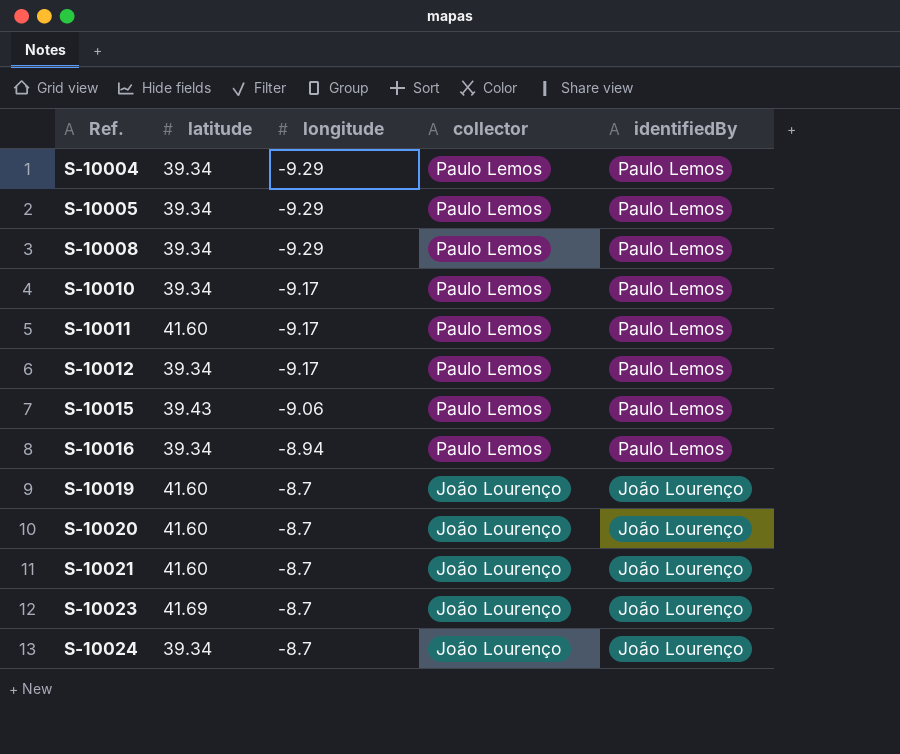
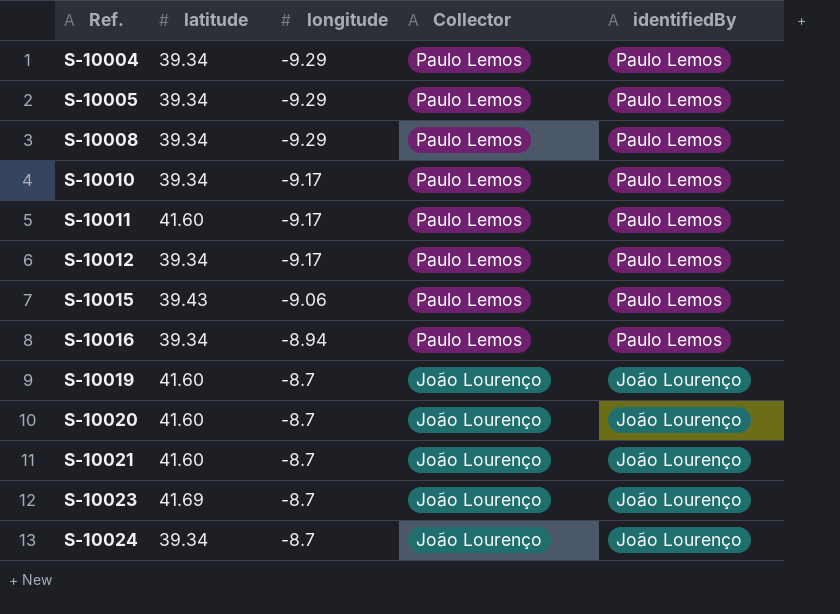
column name: collector -> Collector

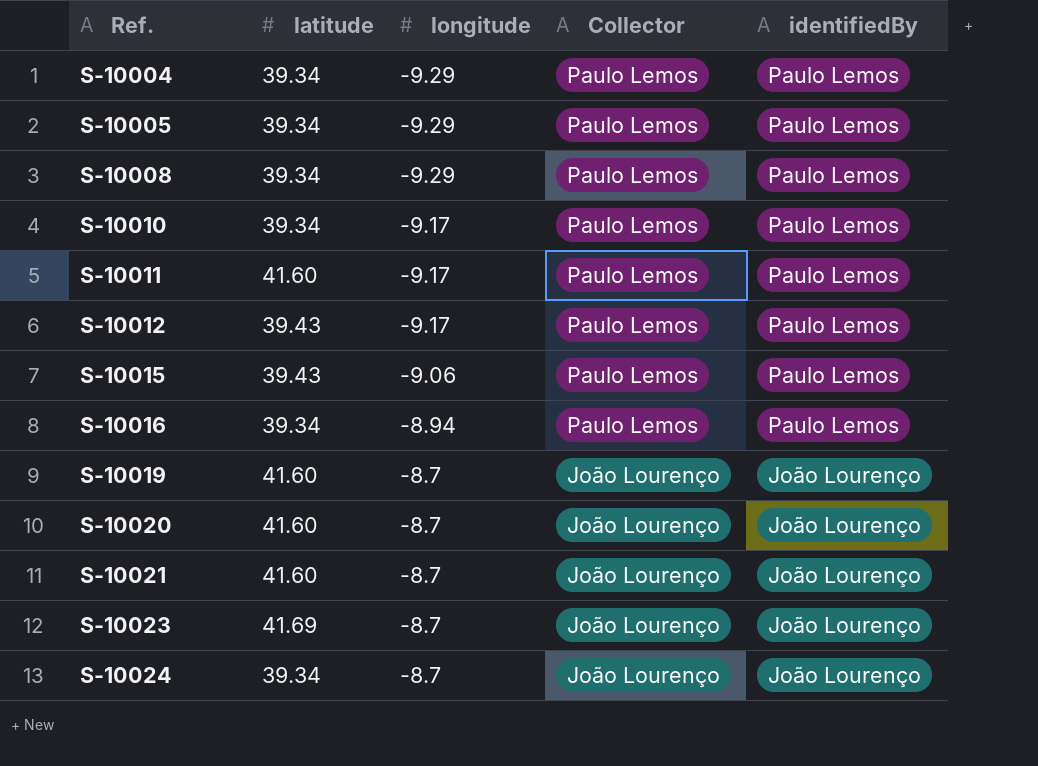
S-10012 | latitude: 39.34 -> 39.43

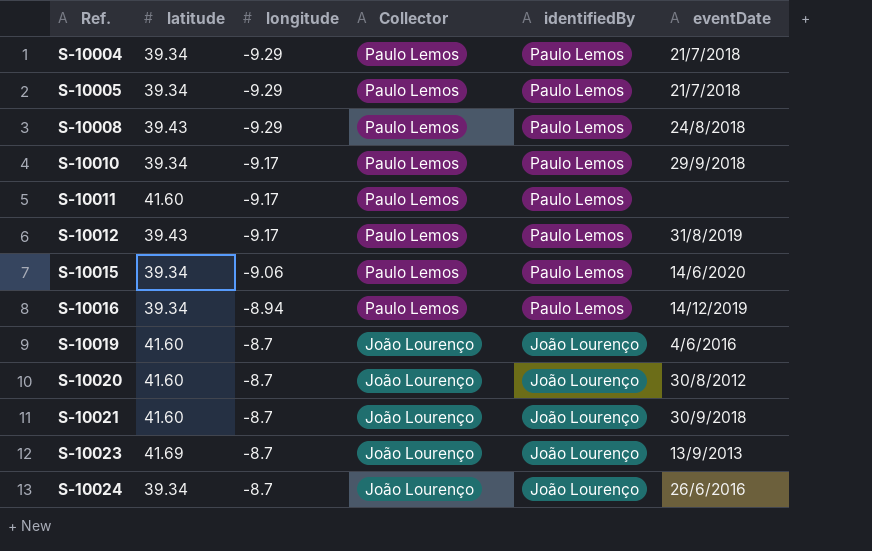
column eventDate | position: none -> 6
S-10008 | latitude: 39.34 -> 39.43
S-10015 | latitude: 39.43 -> 39.34

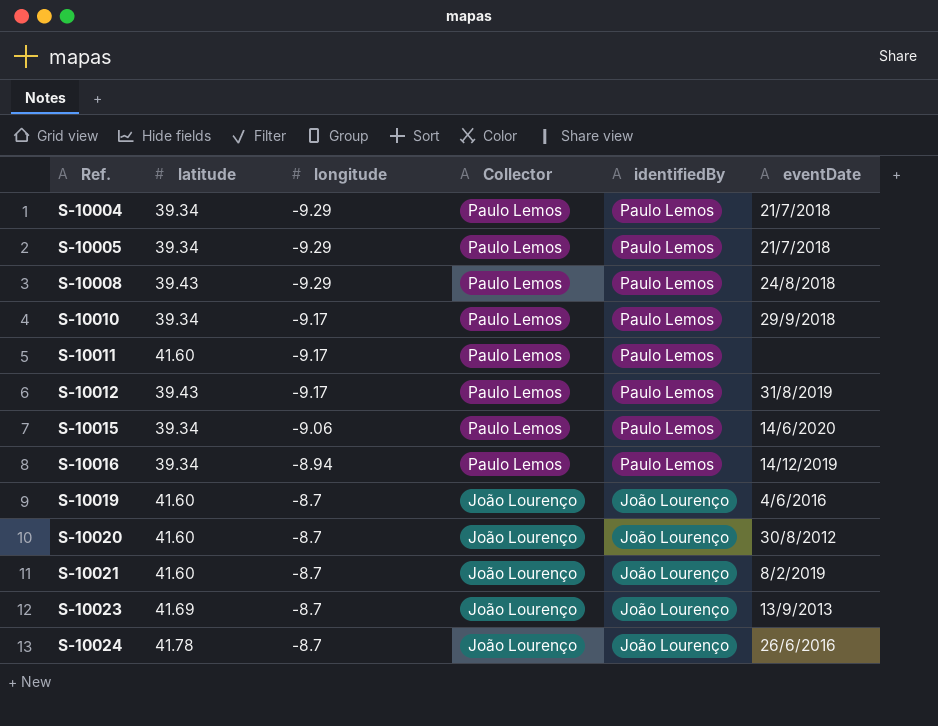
S-10021 | eventDate: 30/9/2018 -> 8/2/2019
S-10024 | latitude: 39.34 -> 41.78

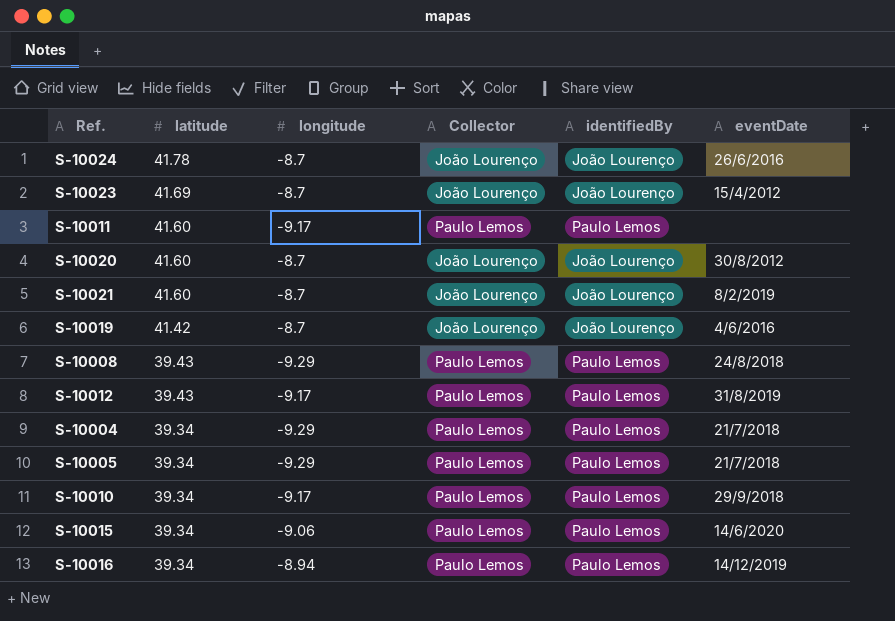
row order: Ref. ascending -> latitude descending
S-10023 | eventDate: 13/9/2013 -> 15/4/2012
S-10019 | latitude: 41.60 -> 41.42

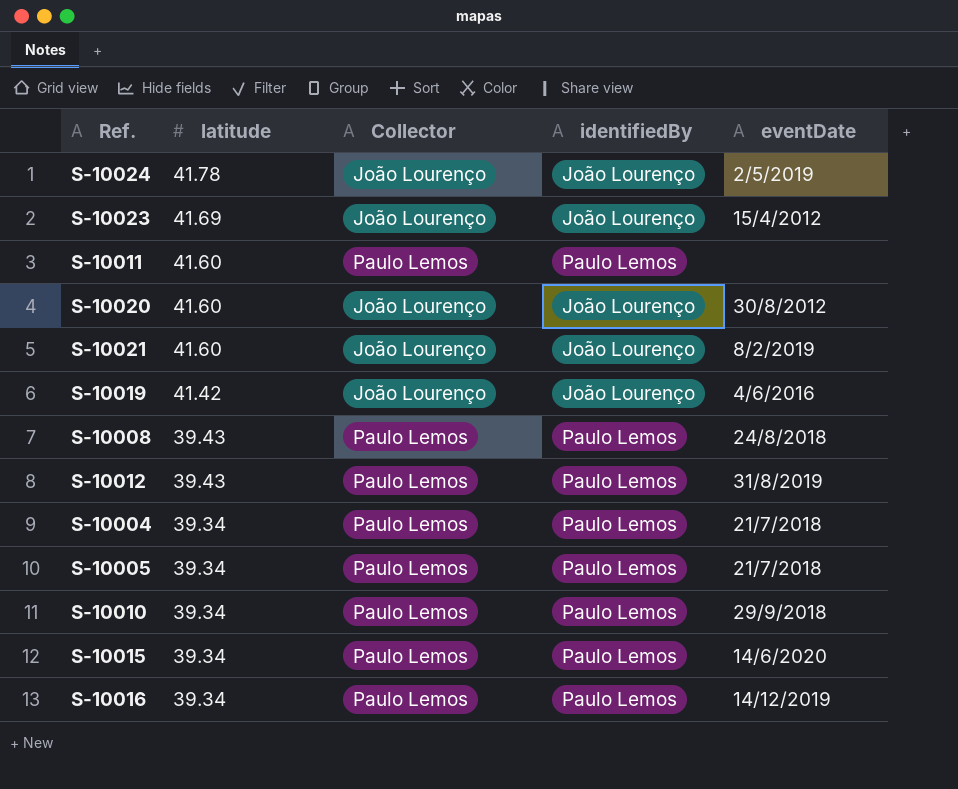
column longitude | position: 3 -> none
S-10024 | eventDate: 26/6/2016 -> 2/5/2019

